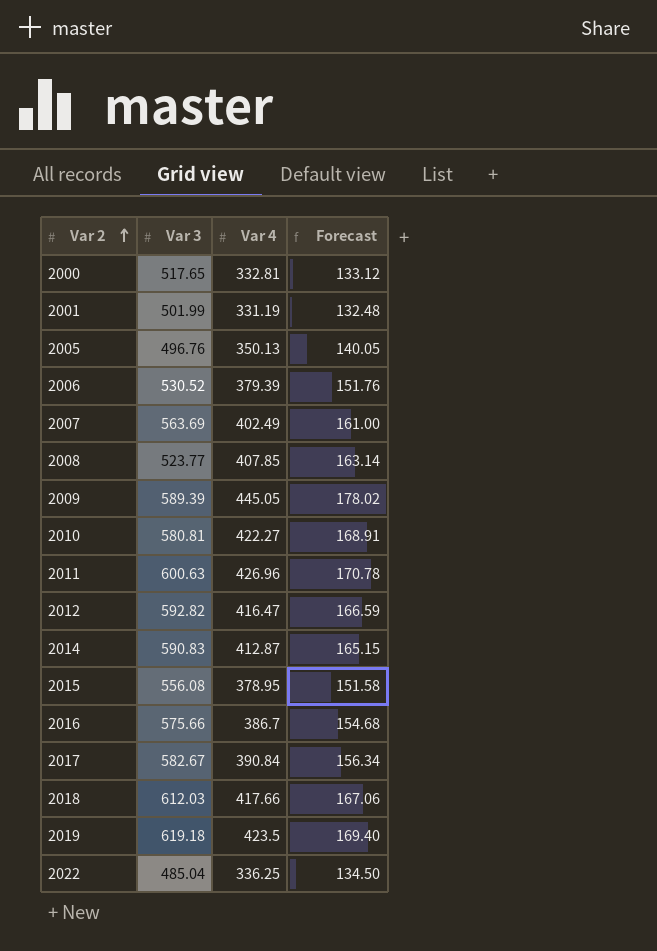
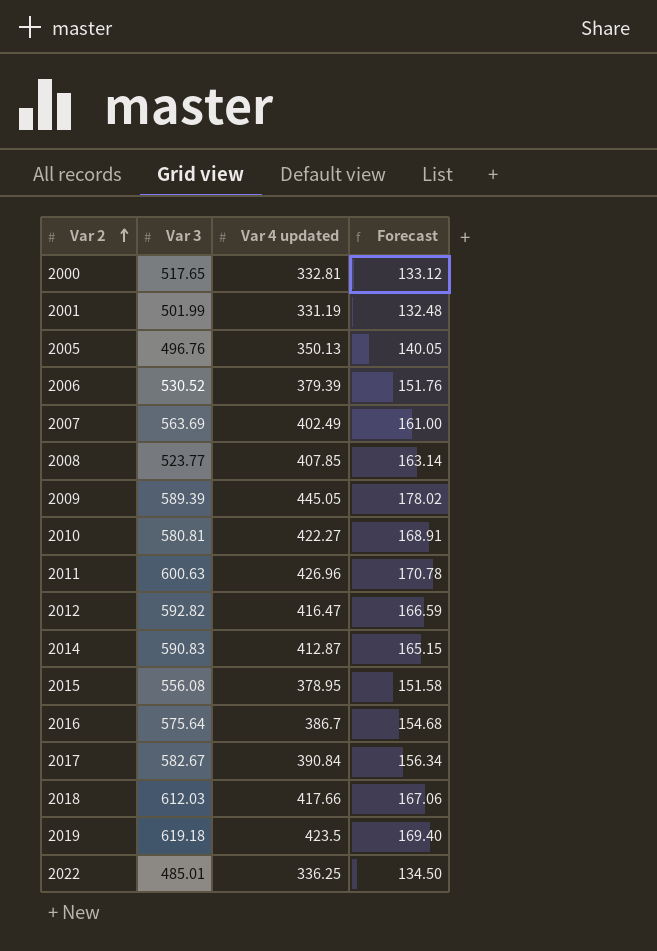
column name: Var 4 -> Var 4 updated
2016 | Var 3: 575.66 -> 575.64
2022 | Var 3: 485.04 -> 485.01

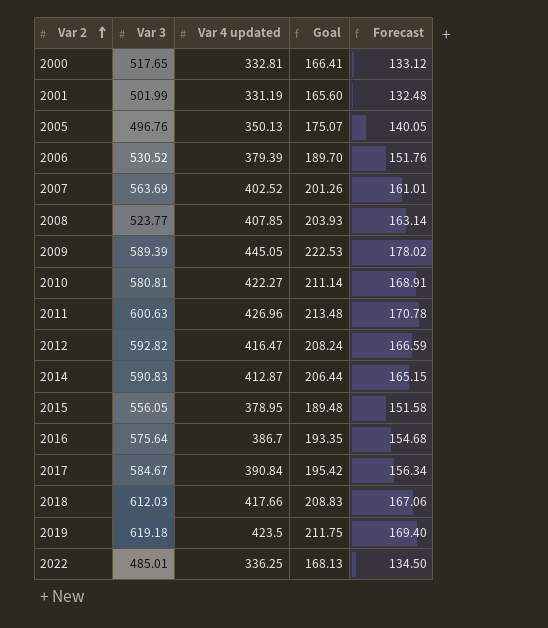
column Goal | formula: none -> [Var 4 updated] * 0.5
2007 | Var 4 updated: 402.49 -> 402.52
2007 | Forecast: 161.00 -> 161.01
2015 | Var 3: 556.08 -> 556.05
2017 | Var 3: 582.67 -> 584.67

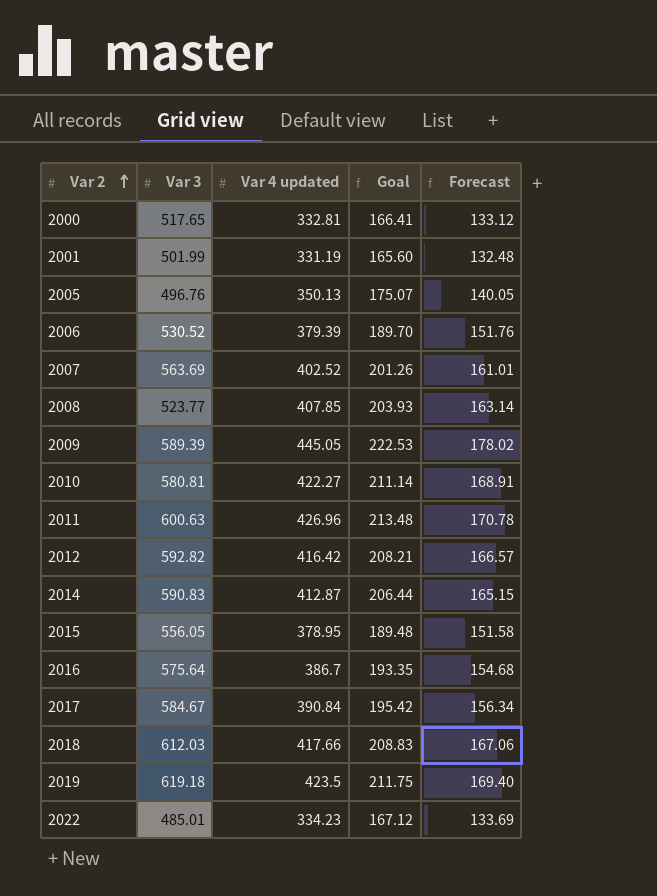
2012 | Var 4 updated: 416.47 -> 416.42
2012 | Goal: 208.24 -> 208.21
2012 | Forecast: 166.59 -> 166.57
2022 | Var 4 updated: 336.25 -> 334.23
2022 | Goal: 168.13 -> 167.12
2022 | Forecast: 134.50 -> 133.69

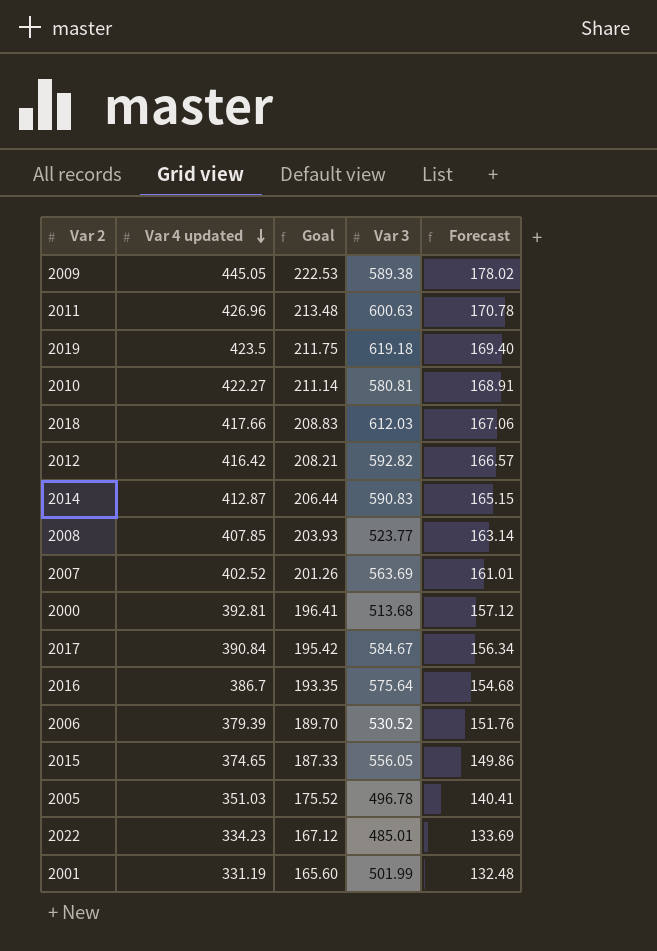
row order: Var 2 ascending -> Var 4 updated descending
column Var 3 | position: 2 -> 4
2009 | Var 3: 589.39 -> 589.38
2000 | Var 4 updated: 332.81 -> 392.81
2000 | Goal: 166.41 -> 196.41
2000 | Var 3: 517.65 -> 513.68
2000 | Forecast: 133.12 -> 157.12
2015 | Var 4 updated: 378.95 -> 374.65
2015 | Goal: 189.48 -> 187.33
2015 | Forecast: 151.58 -> 149.86
2005 | Var 4 updated: 350.13 -> 351.03
2005 | Goal: 175.07 -> 175.52
2005 | Var 3: 496.76 -> 496.78
2005 | Forecast: 140.05 -> 140.41

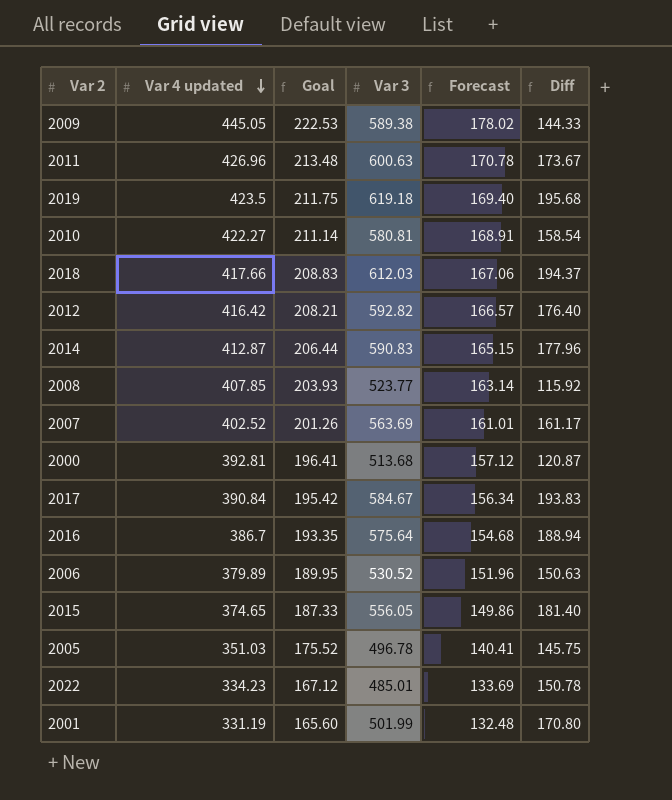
column Diff | formula: none -> [Var 3] - [Var 4 updated]
2006 | Var 4 updated: 379.39 -> 379.89
2006 | Goal: 189.70 -> 189.95
2006 | Forecast: 151.76 -> 151.96

